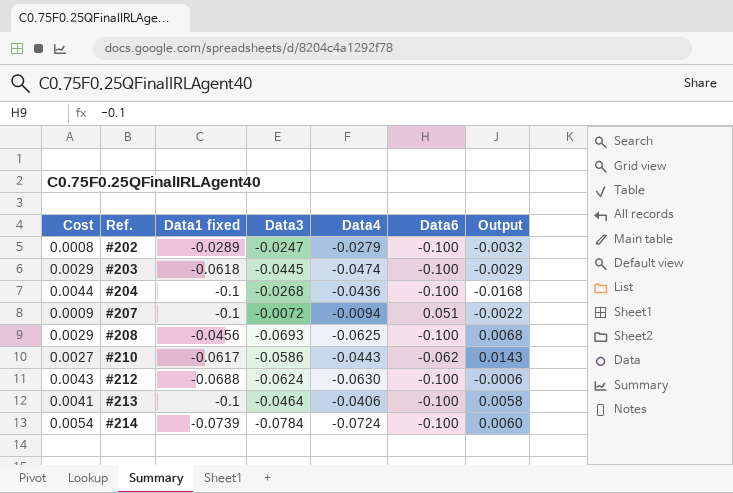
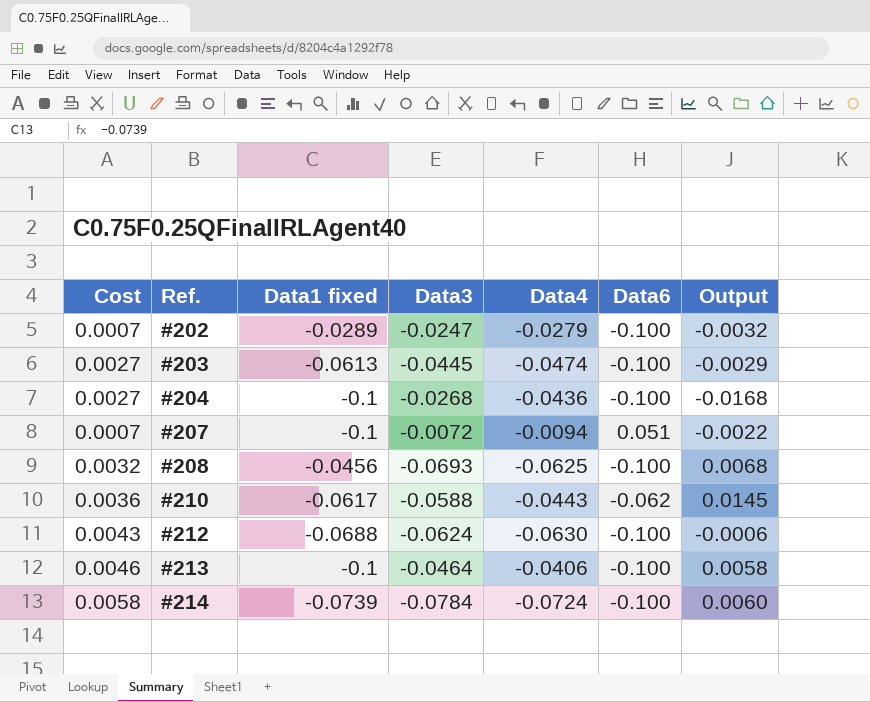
column Cost | formula: [Data1 fixed] * [Data4] -> [Data1 fixed] * [Data3]
#203 | Data1 fixed: -0.0618 -> -0.0613
#210 | Data3: -0.0586 -> -0.0588
#210 | Output: 0.0143 -> 0.0145

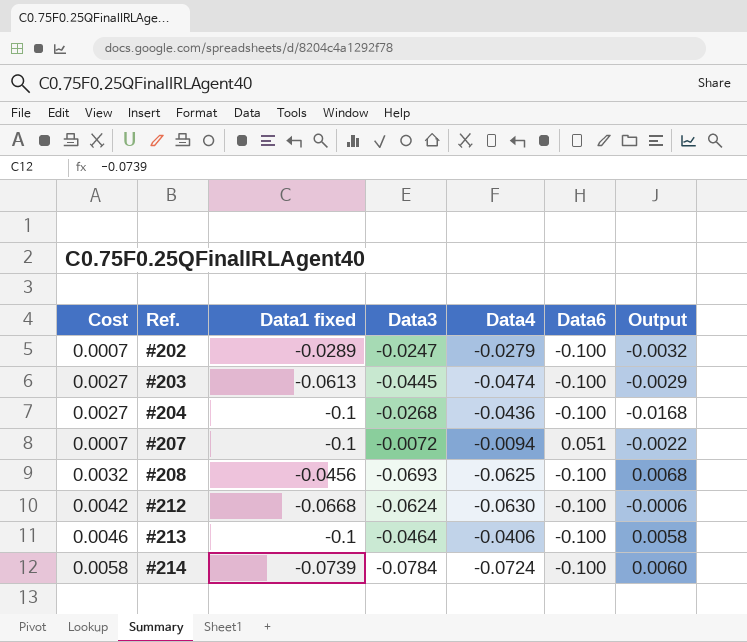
row #210: 0.0036 | -0.0617 | -0.0588 | -0.0443 | -0.062 | 0.0145 -> none
#212 | Cost: 0.0043 -> 0.0042
#212 | Data1 fixed: -0.0688 -> -0.0668

